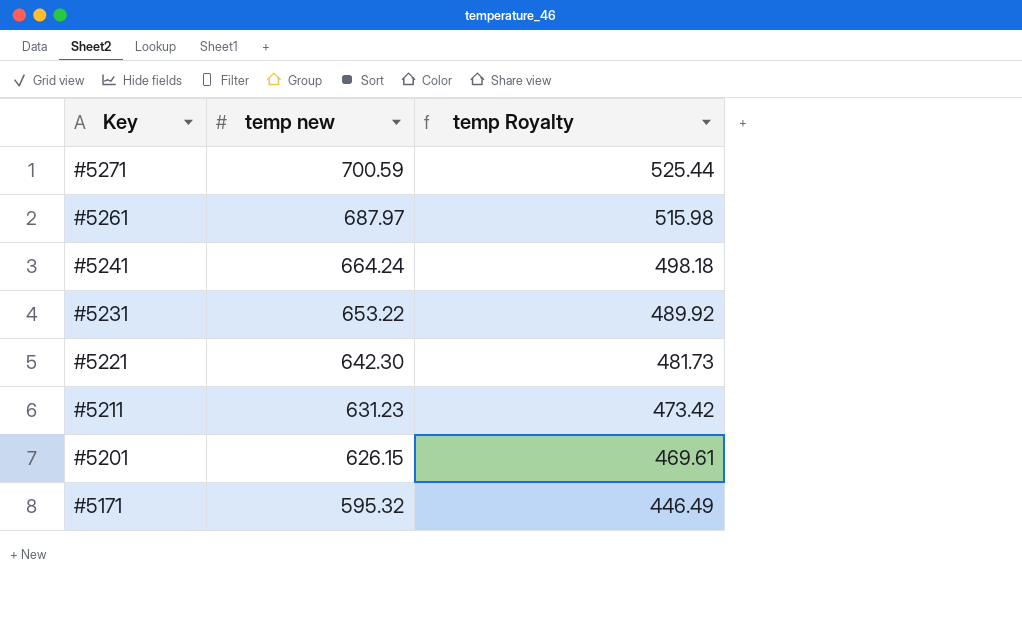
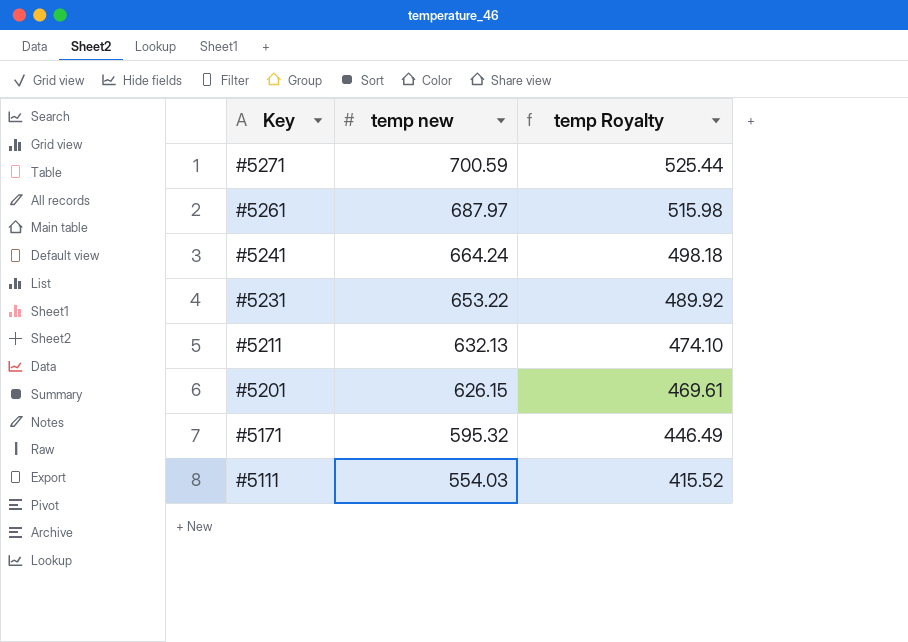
row #5221: 642.30 | 481.73 -> none
#5211 | temp new: 631.23 -> 632.13
#5211 | temp Royalty: 473.42 -> 474.10
row #5111: none -> 554.03 | 415.52

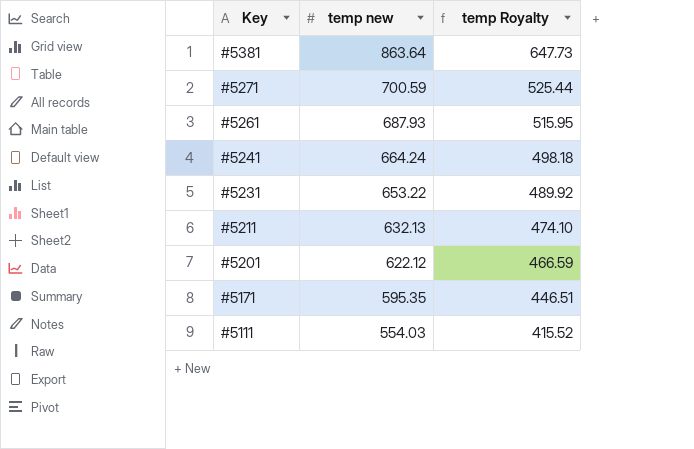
row #5381: none -> 863.64 | 647.73
#5261 | temp new: 687.97 -> 687.93
#5261 | temp Royalty: 515.98 -> 515.95
#5201 | temp new: 626.15 -> 622.12
#5201 | temp Royalty: 469.61 -> 466.59
#5171 | temp new: 595.32 -> 595.35
#5171 | temp Royalty: 446.49 -> 446.51

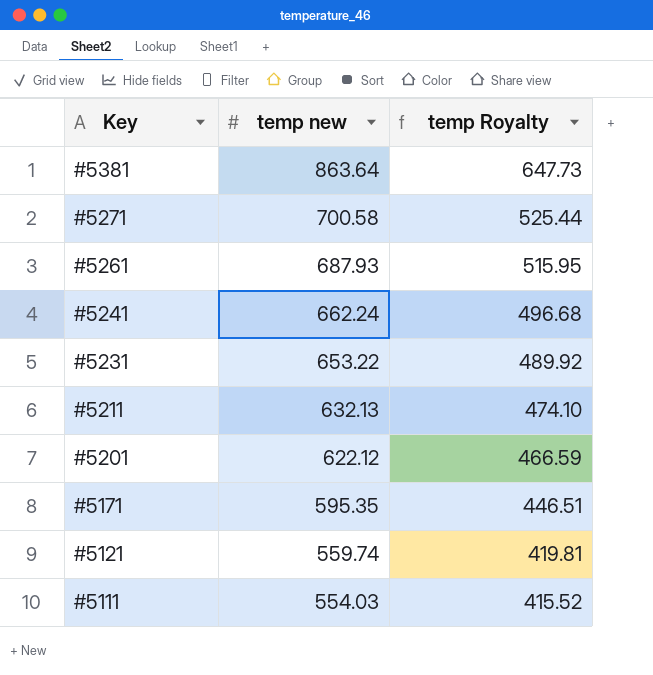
#5271 | temp new: 700.59 -> 700.58
#5241 | temp new: 664.24 -> 662.24
#5241 | temp Royalty: 498.18 -> 496.68
row #5121: none -> 559.74 | 419.81

